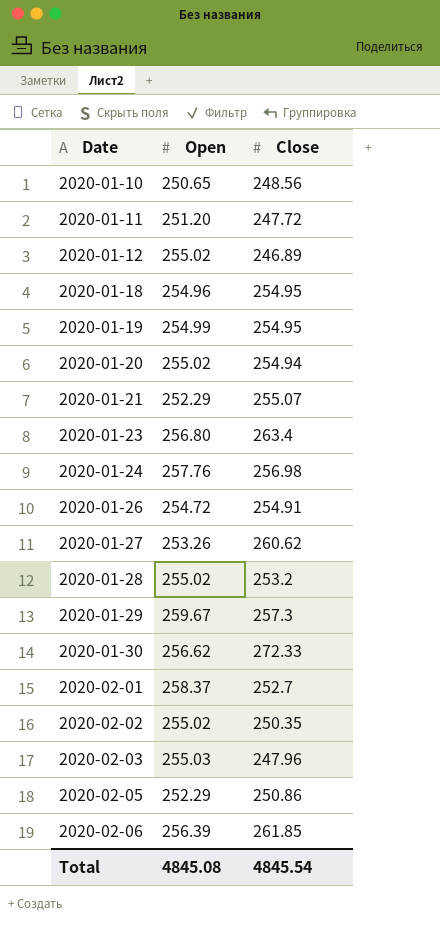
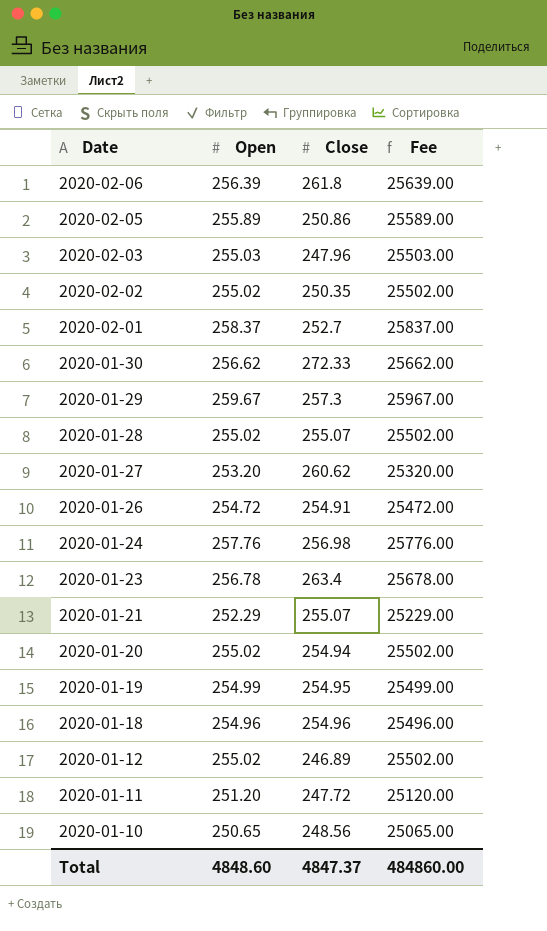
row order: Date ascending -> Date descending
column Fee | formula: none -> [Open] * 100
2020-02-06 | Close: 261.85 -> 261.8
2020-02-05 | Open: 252.29 -> 255.89
2020-01-28 | Close: 253.2 -> 255.07
2020-01-27 | Open: 253.26 -> 253.20
2020-01-23 | Open: 256.80 -> 256.78
2020-01-18 | Close: 254.95 -> 254.96
Total | Open: 4845.08 -> 4848.60
Total | Close: 4845.54 -> 4847.37

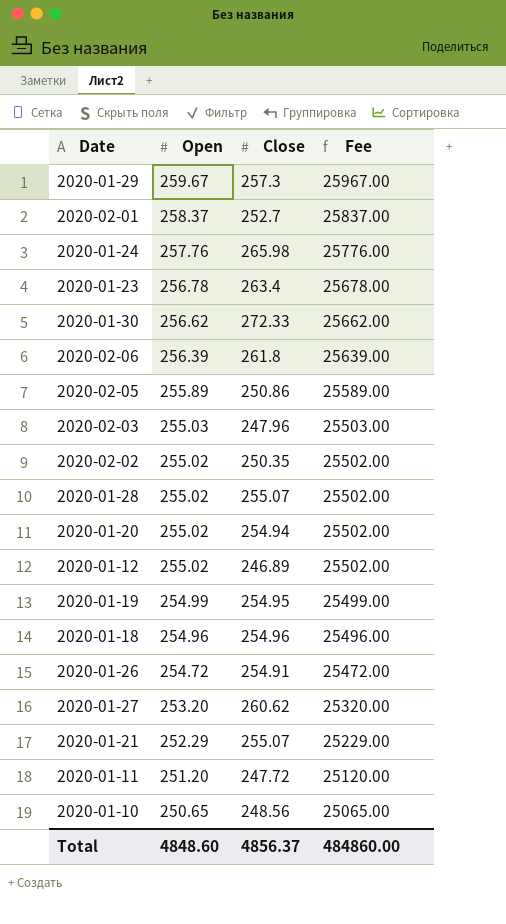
row order: Date descending -> Open descending
2020-01-24 | Close: 256.98 -> 265.98
Total | Close: 4847.37 -> 4856.37

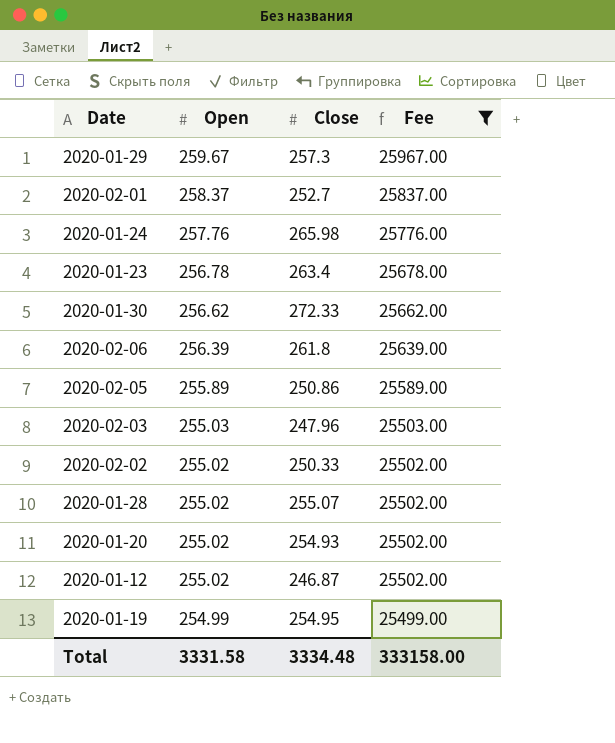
filter: none -> Fee >= 25499.00
2020-02-02 | Close: 250.35 -> 250.33
2020-01-20 | Close: 254.94 -> 254.93
2020-01-12 | Close: 246.89 -> 246.87
Total | Open: 4848.60 -> 3331.58
Total | Close: 4856.37 -> 3334.48
Total | Fee: 484860.00 -> 333158.00

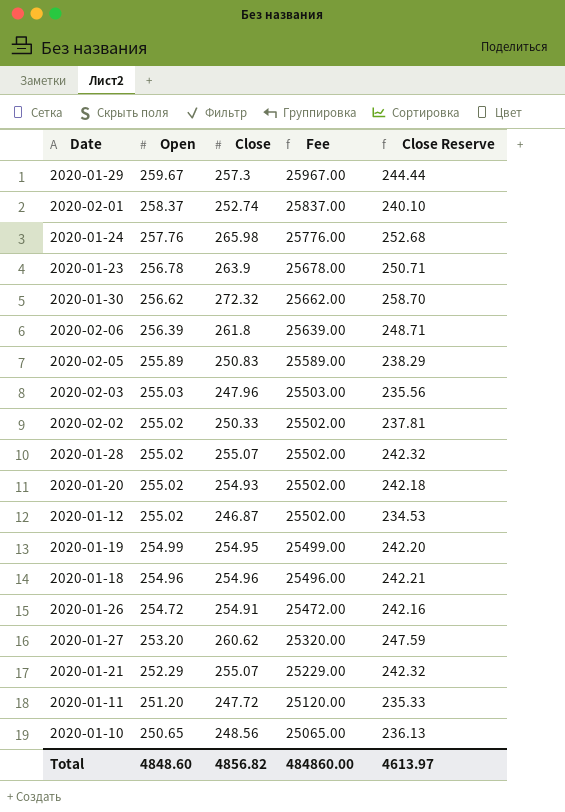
filter: Fee >= 25499.00 -> none
column Close Reserve | formula: none -> [Close] * 0.95
2020-02-01 | Close: 252.7 -> 252.74
2020-01-23 | Close: 263.4 -> 263.9
2020-01-30 | Close: 272.33 -> 272.32
2020-02-05 | Close: 250.86 -> 250.83
Total | Open: 3331.58 -> 4848.60
Total | Close: 3334.48 -> 4856.82
Total | Fee: 333158.00 -> 484860.00

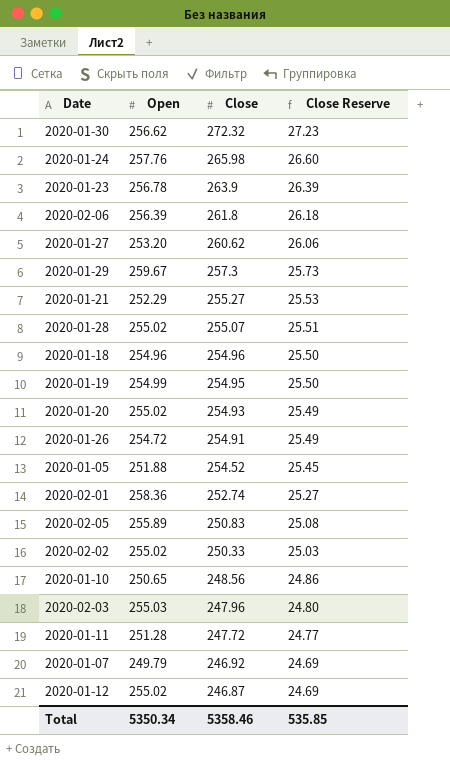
row order: Open descending -> Close descending
column Fee | formula: [Open] * 100 -> none
column Close Reserve | formula: [Close] * 0.95 -> [Close] * 0.1
2020-01-21 | Close: 255.07 -> 255.27
row 2020-01-05: none -> 251.88 | 254.52 | 25.45
2020-02-01 | Open: 258.37 -> 258.36
2020-01-11 | Open: 251.20 -> 251.28
row 2020-01-07: none -> 249.79 | 246.92 | 24.69
Total | Open: 4848.60 -> 5350.34
Total | Close: 4856.82 -> 5358.46
Total | Close Reserve: 4613.97 -> 535.85

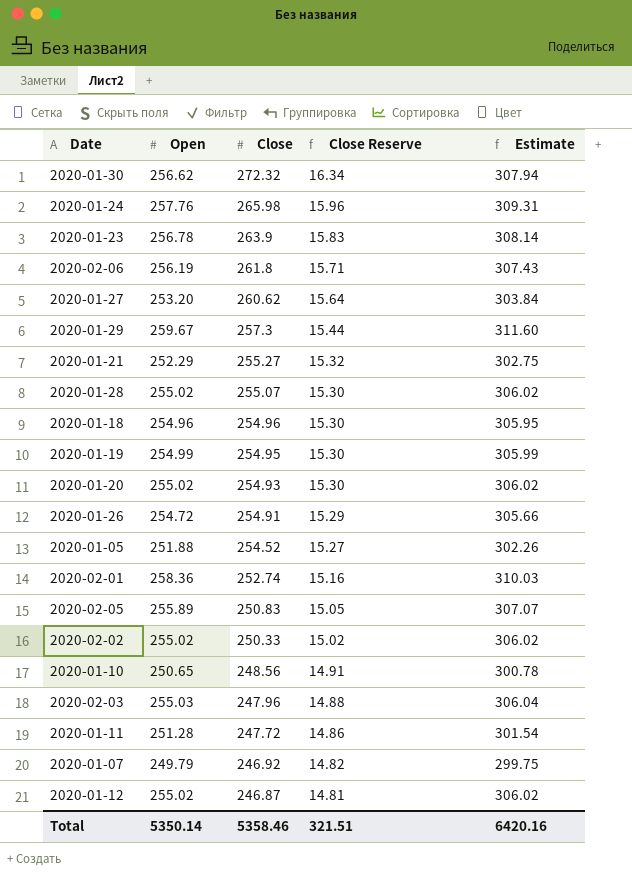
column Close Reserve | formula: [Close] * 0.1 -> [Close] * 0.06
column Estimate | formula: none -> [Open] * 1.2
2020-02-06 | Open: 256.39 -> 256.19
Total | Open: 5350.34 -> 5350.14
Total | Close Reserve: 535.85 -> 321.51

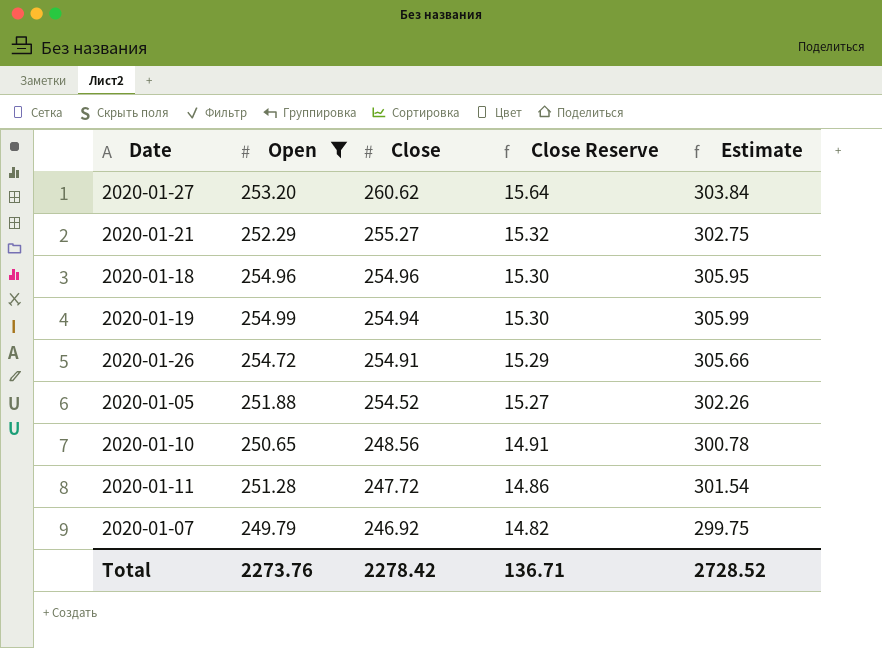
filter: none -> Open <= 254.99
2020-01-19 | Close: 254.95 -> 254.94
Total | Open: 5350.14 -> 2273.76
Total | Close: 5358.46 -> 2278.42
Total | Close Reserve: 321.51 -> 136.71
Total | Estimate: 6420.16 -> 2728.52

